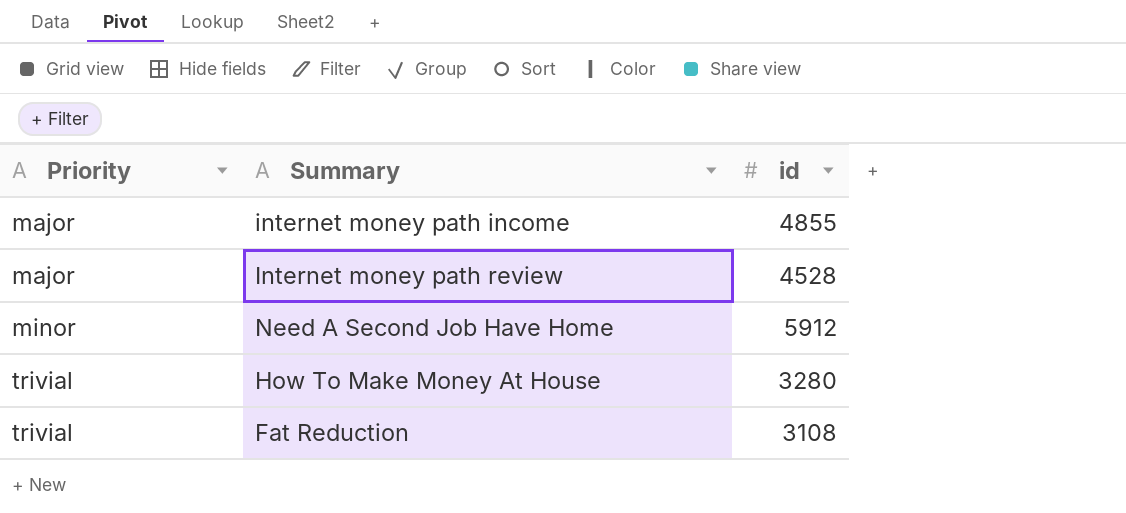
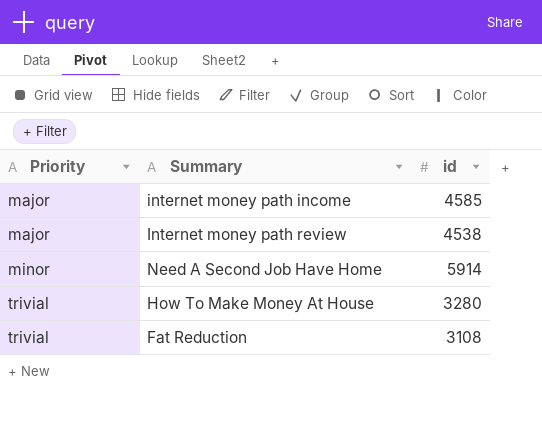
internet money path income | id: 4855 -> 4585
Internet money path review | id: 4528 -> 4538
Need A Second Job Have Home | id: 5912 -> 5914

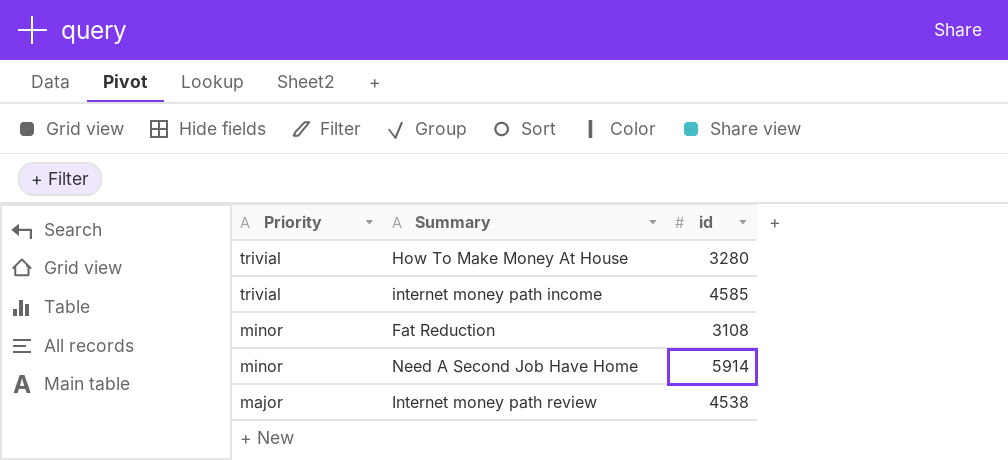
row order: Priority ascending -> Priority descending
internet money path income | Priority: major -> trivial
Fat Reduction | Priority: trivial -> minor

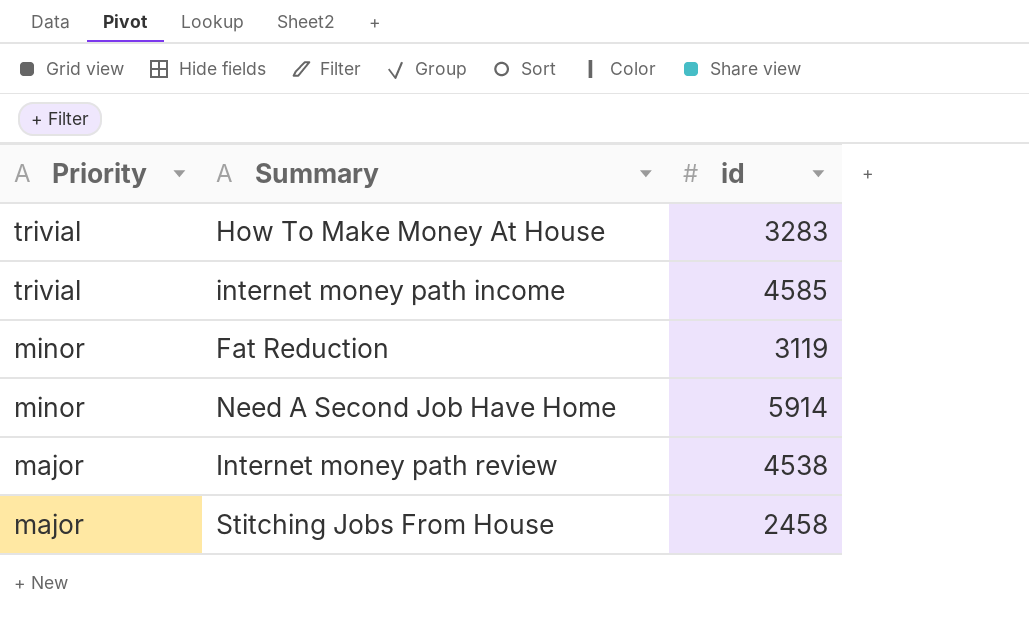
How To Make Money At House | id: 3280 -> 3283
Fat Reduction | id: 3108 -> 3119
row Stitching Jobs From House: none -> major | 2458

